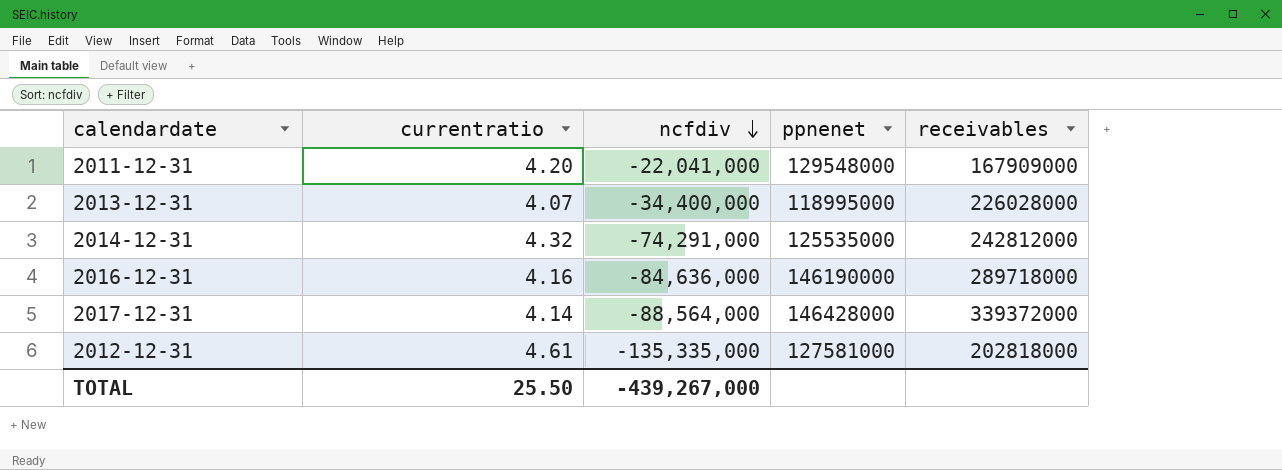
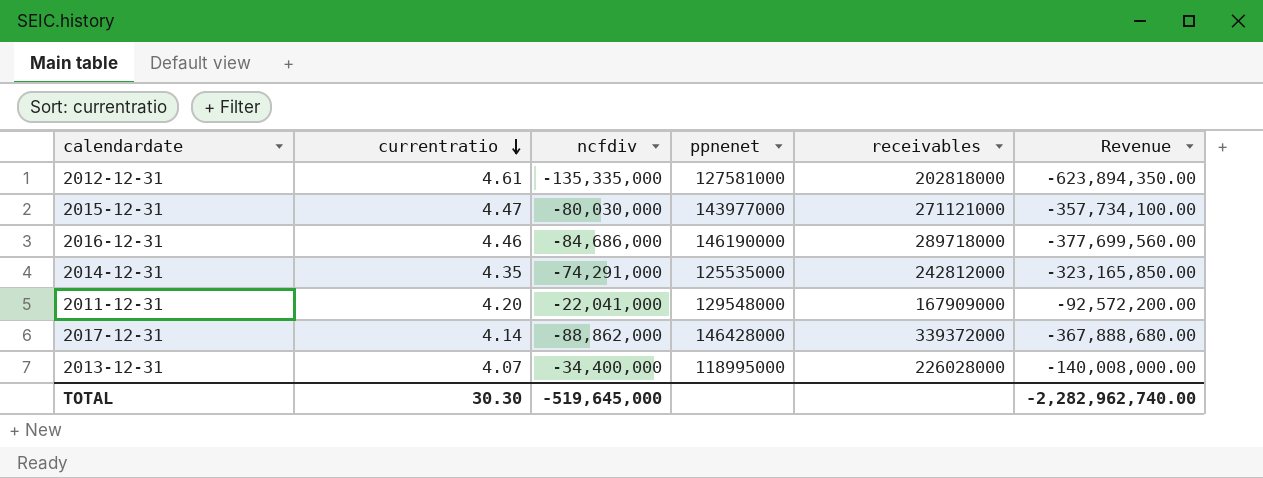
row order: ncfdiv descending -> currentratio descending
column Revenue | formula: none -> [currentratio] * [ncfdiv]
row 2015-12-31: none -> 4.47 | -80,030,000 | 143977000 | 271121000 | -357,734,100.00
2016-12-31 | currentratio: 4.16 -> 4.46
2016-12-31 | ncfdiv: -84,636,000 -> -84,686,000
2014-12-31 | currentratio: 4.32 -> 4.35
2017-12-31 | ncfdiv: -88,564,000 -> -88,862,000
TOTAL | currentratio: 25.50 -> 30.30
TOTAL | ncfdiv: -439,267,000 -> -519,645,000

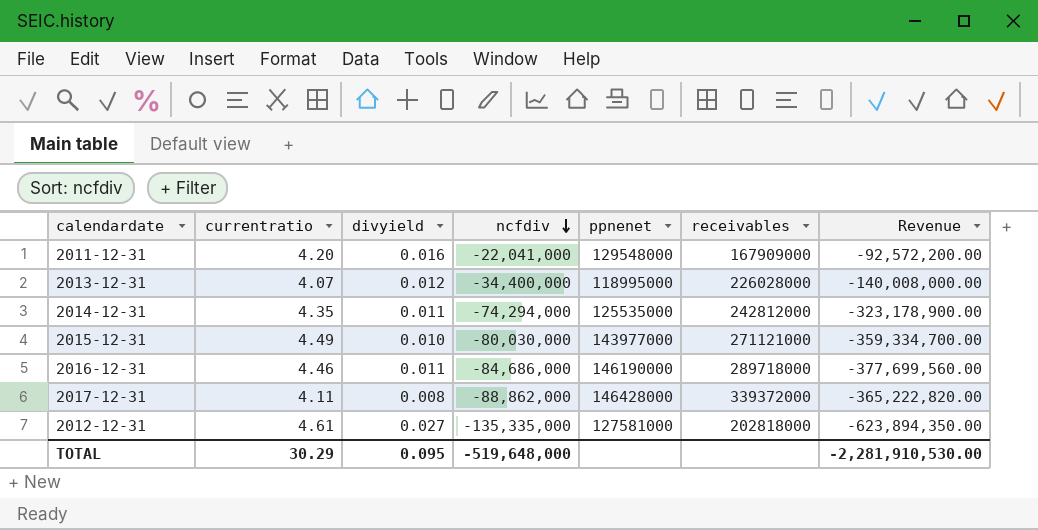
row order: currentratio descending -> ncfdiv descending
column divyield | position: none -> 3
2014-12-31 | ncfdiv: -74,291,000 -> -74,294,000
2014-12-31 | Revenue: -323,165,850.00 -> -323,178,900.00
2015-12-31 | currentratio: 4.47 -> 4.49
2015-12-31 | Revenue: -357,734,100.00 -> -359,334,700.00
2017-12-31 | currentratio: 4.14 -> 4.11
2017-12-31 | Revenue: -367,888,680.00 -> -365,222,820.00
TOTAL | currentratio: 30.30 -> 30.29
TOTAL | ncfdiv: -519,645,000 -> -519,648,000
TOTAL | Revenue: -2,282,962,740.00 -> -2,281,910,530.00

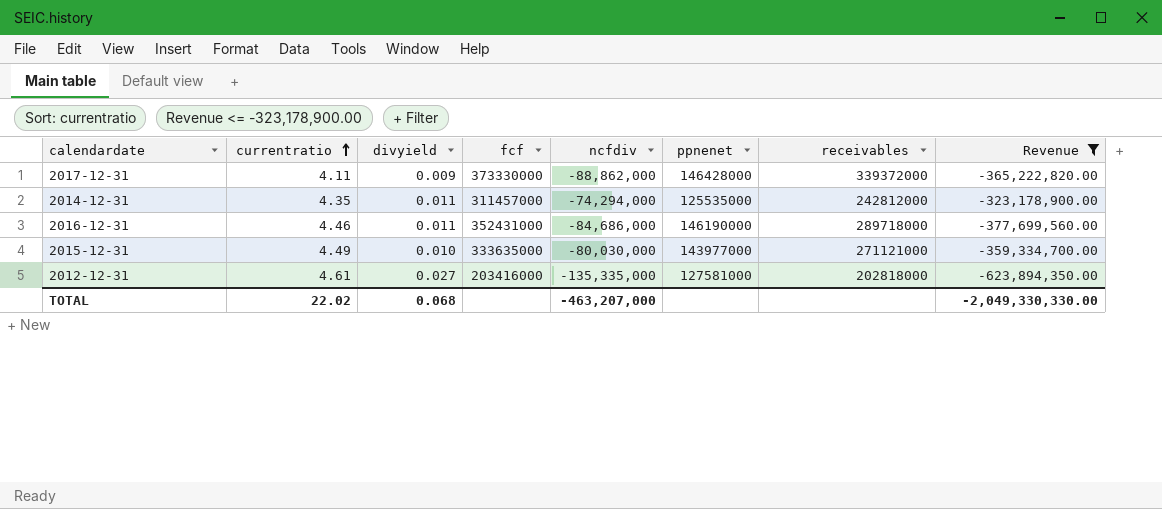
filter: none -> Revenue <= -323,178,900.00
row order: ncfdiv descending -> currentratio ascending
column fcf | position: none -> 4
2017-12-31 | divyield: 0.008 -> 0.009
TOTAL | currentratio: 30.29 -> 22.02
TOTAL | divyield: 0.095 -> 0.068
TOTAL | ncfdiv: -519,648,000 -> -463,207,000
TOTAL | Revenue: -2,281,910,530.00 -> -2,049,330,330.00

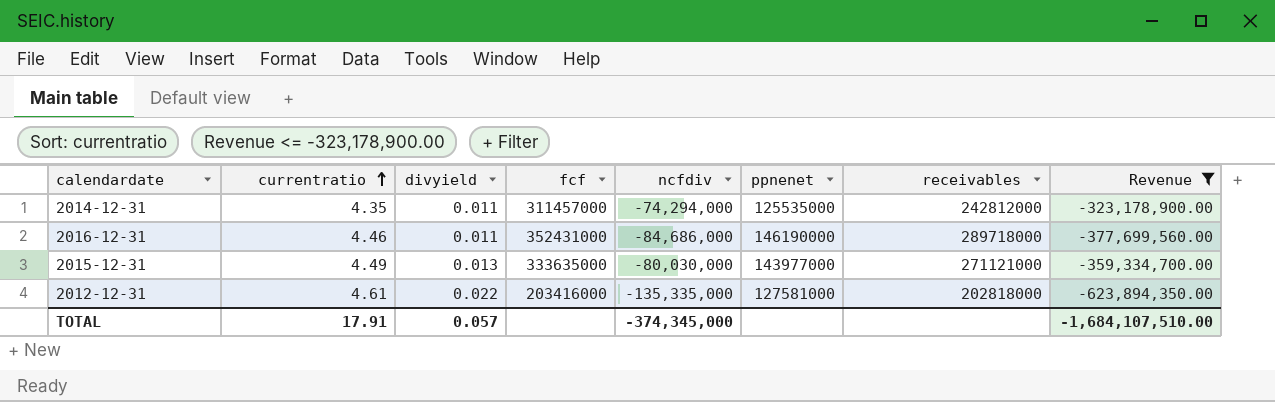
row 2017-12-31: 4.11 | 0.009 | 373330000 | -88,862,000 | 146428000 | 339372000 | -365,222,820.00 -> none
2015-12-31 | divyield: 0.010 -> 0.013
2012-12-31 | divyield: 0.027 -> 0.022
TOTAL | currentratio: 22.02 -> 17.91
TOTAL | divyield: 0.068 -> 0.057
TOTAL | ncfdiv: -463,207,000 -> -374,345,000
TOTAL | Revenue: -2,049,330,330.00 -> -1,684,107,510.00

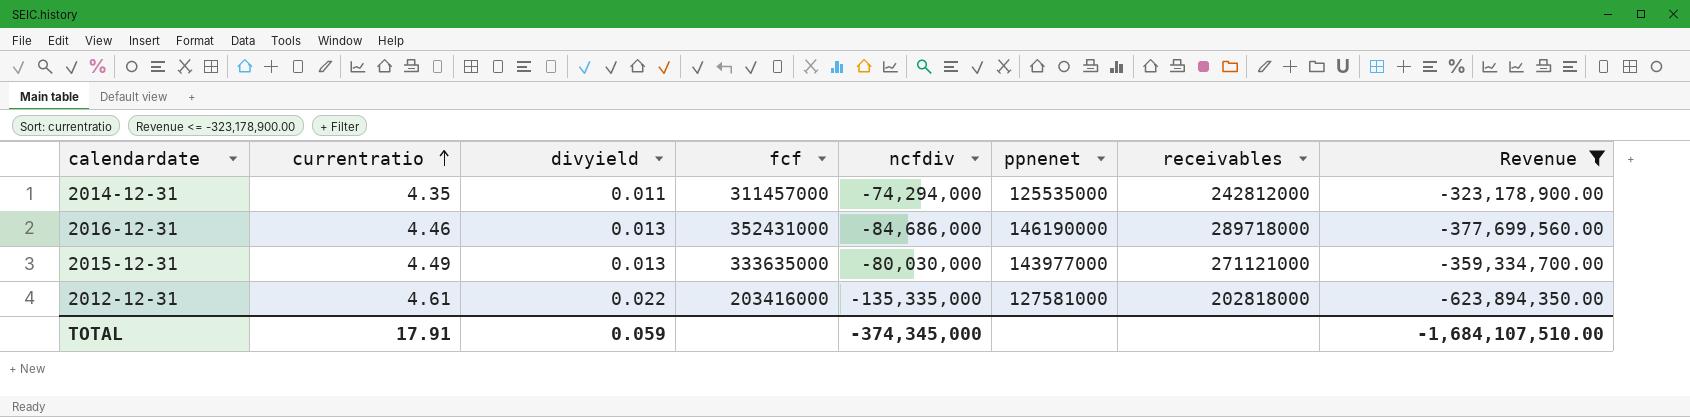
2016-12-31 | divyield: 0.011 -> 0.013
TOTAL | divyield: 0.057 -> 0.059

